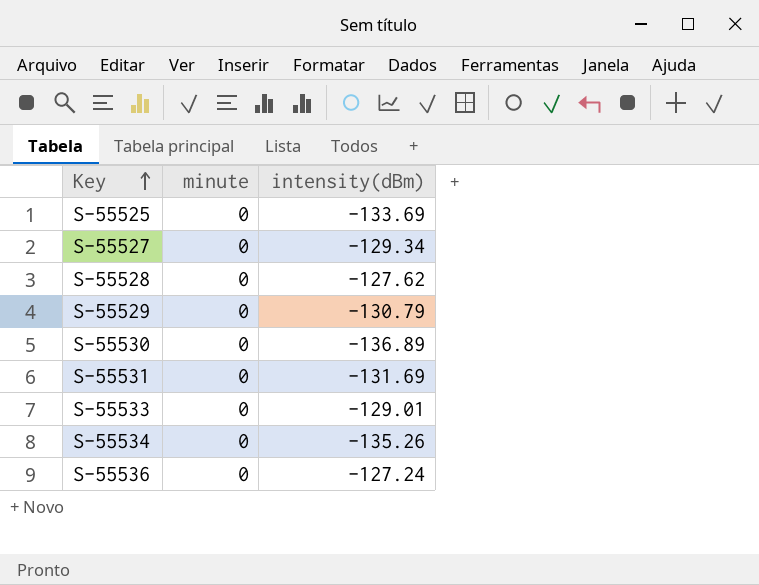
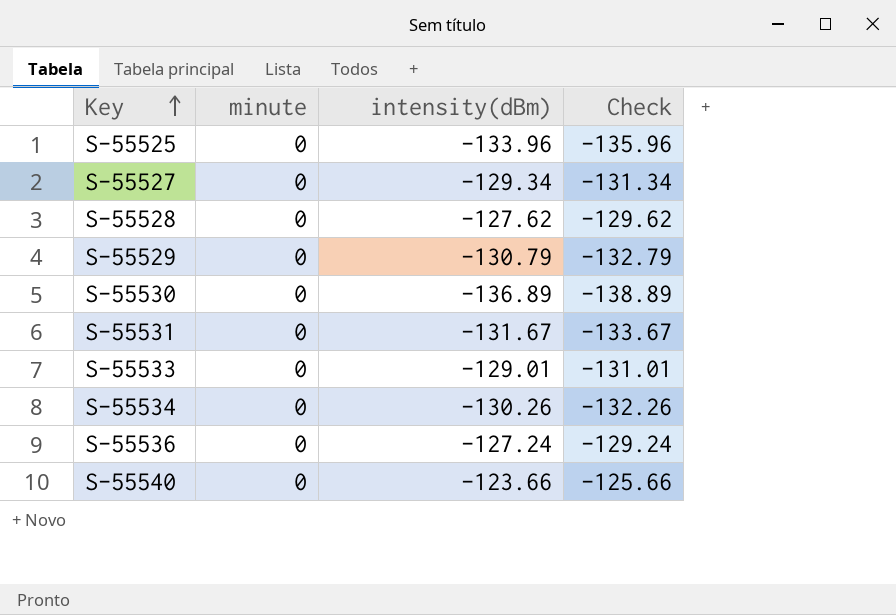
column Check | formula: none -> [intensity(dBm)] - 2
S-55525 | intensity(dBm): -133.69 -> -133.96
S-55531 | intensity(dBm): -131.69 -> -131.67
S-55534 | intensity(dBm): -135.26 -> -130.26
row S-55540: none -> 0 | -123.66 | -125.66

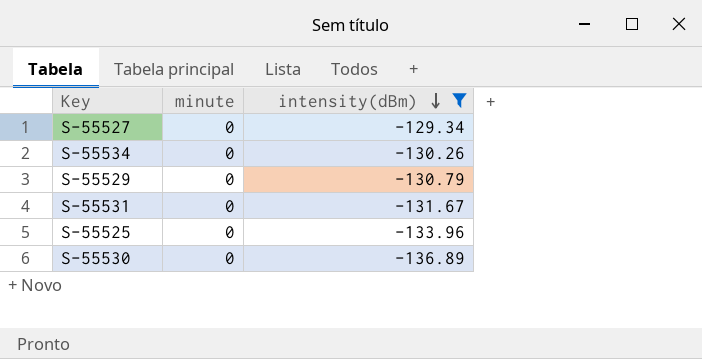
filter: none -> intensity(dBm) <= -129.34
row order: Key ascending -> intensity(dBm) descending
column Check | formula: [intensity(dBm)] - 2 -> none

